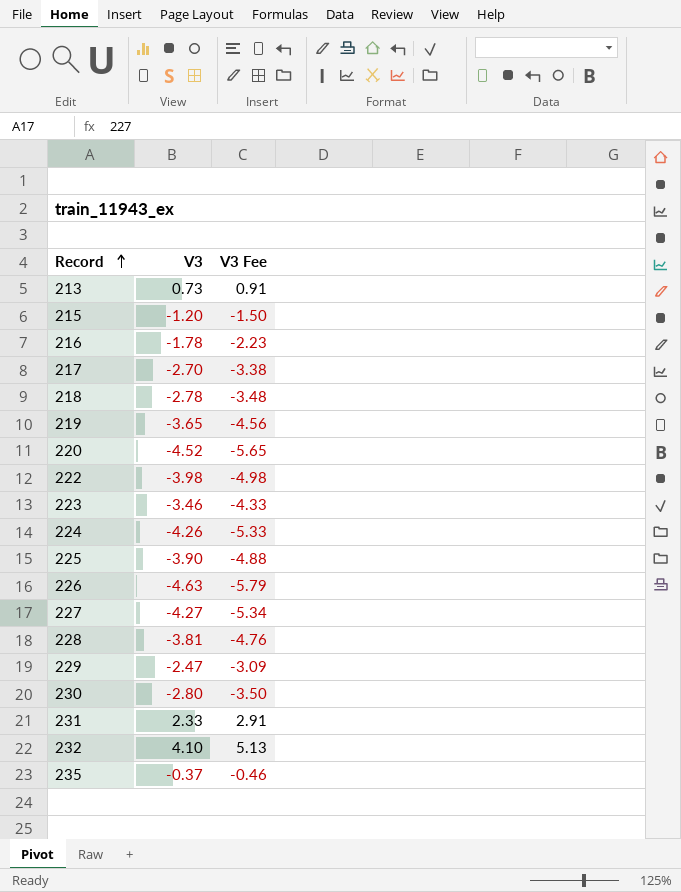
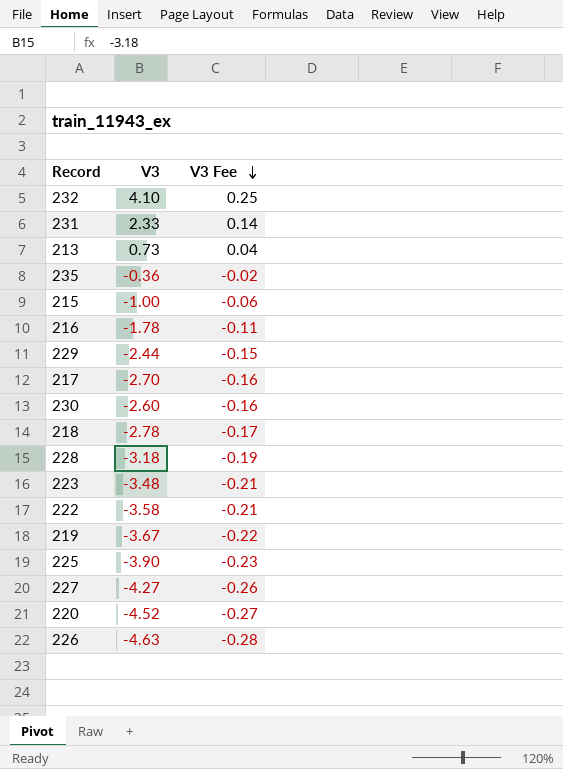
row order: Record ascending -> V3 Fee descending
column V3 Fee | formula: [V3] * 1.25 -> [V3] * 0.06
row 224: -4.26 | -5.33 -> none
235 | V3: -0.37 -> -0.36
215 | V3: -1.20 -> -1.00
229 | V3: -2.47 -> -2.44
230 | V3: -2.80 -> -2.60
228 | V3: -3.81 -> -3.18
223 | V3: -3.46 -> -3.48
222 | V3: -3.98 -> -3.58
219 | V3: -3.65 -> -3.67

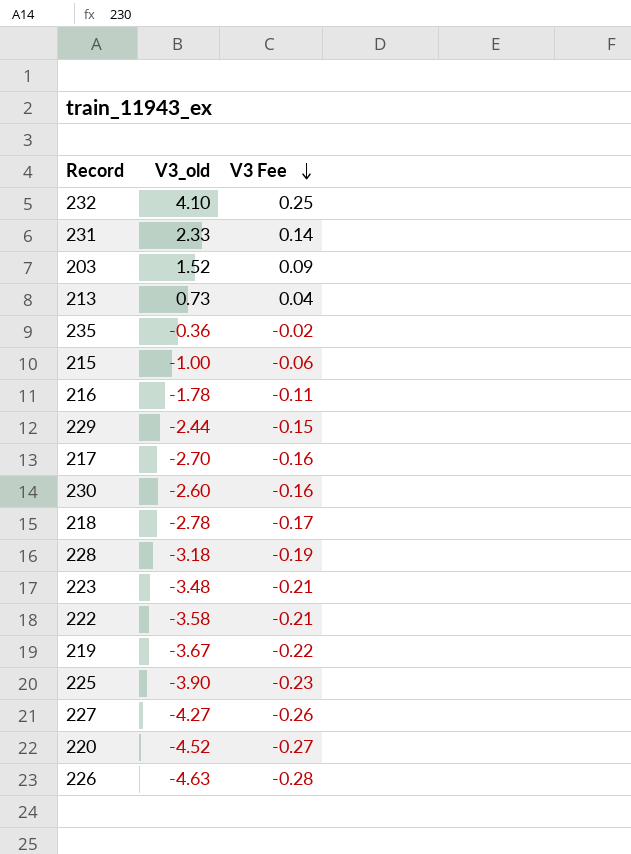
column name: V3 -> V3_old
row 203: none -> 1.52 | 0.09

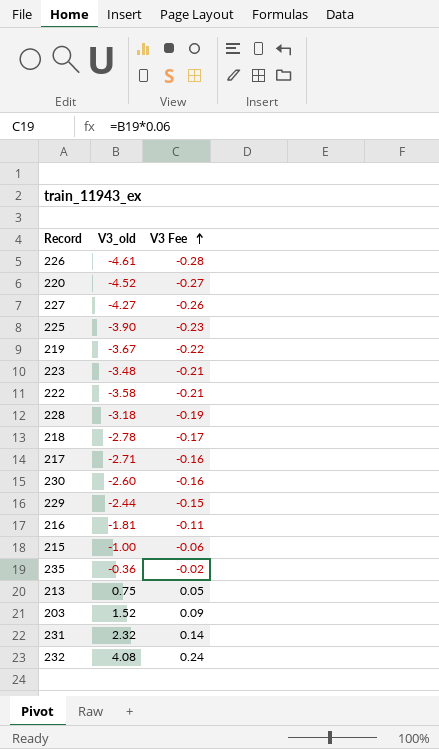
row order: V3 Fee descending -> V3 Fee ascending
226 | V3_old: -4.63 -> -4.61
217 | V3_old: -2.70 -> -2.71
216 | V3_old: -1.78 -> -1.81
213 | V3_old: 0.73 -> 0.75
213 | V3 Fee: 0.04 -> 0.05
231 | V3_old: 2.33 -> 2.32
232 | V3_old: 4.10 -> 4.08
232 | V3 Fee: 0.25 -> 0.24

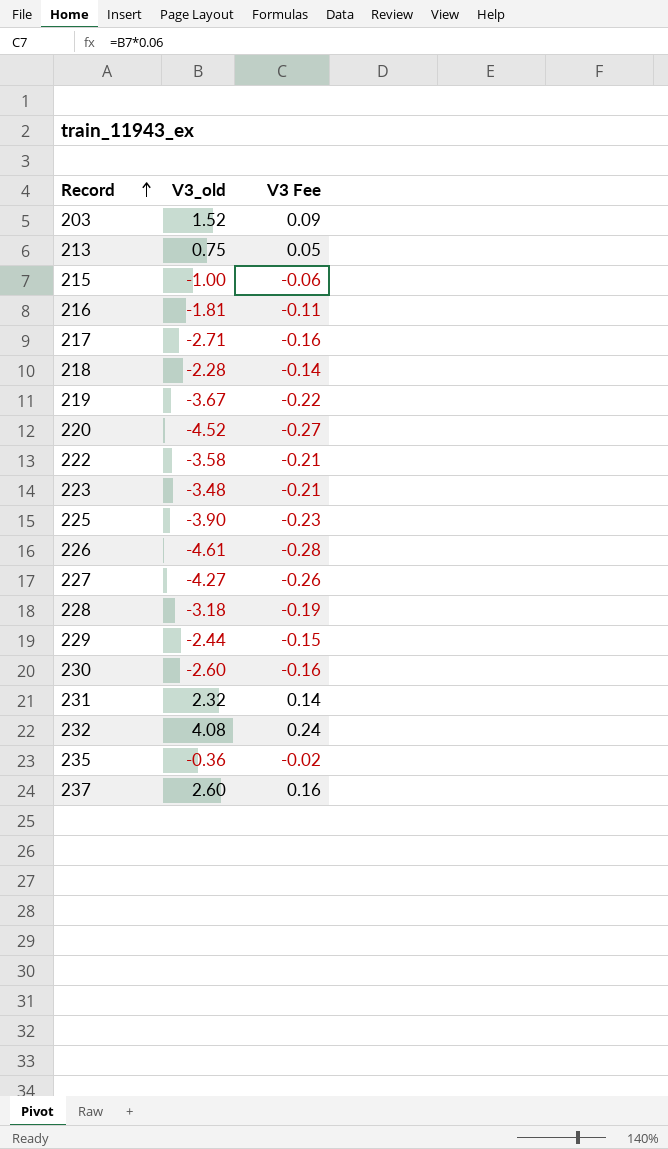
row order: V3 Fee ascending -> Record ascending
218 | V3_old: -2.78 -> -2.28
218 | V3 Fee: -0.17 -> -0.14
row 237: none -> 2.60 | 0.16

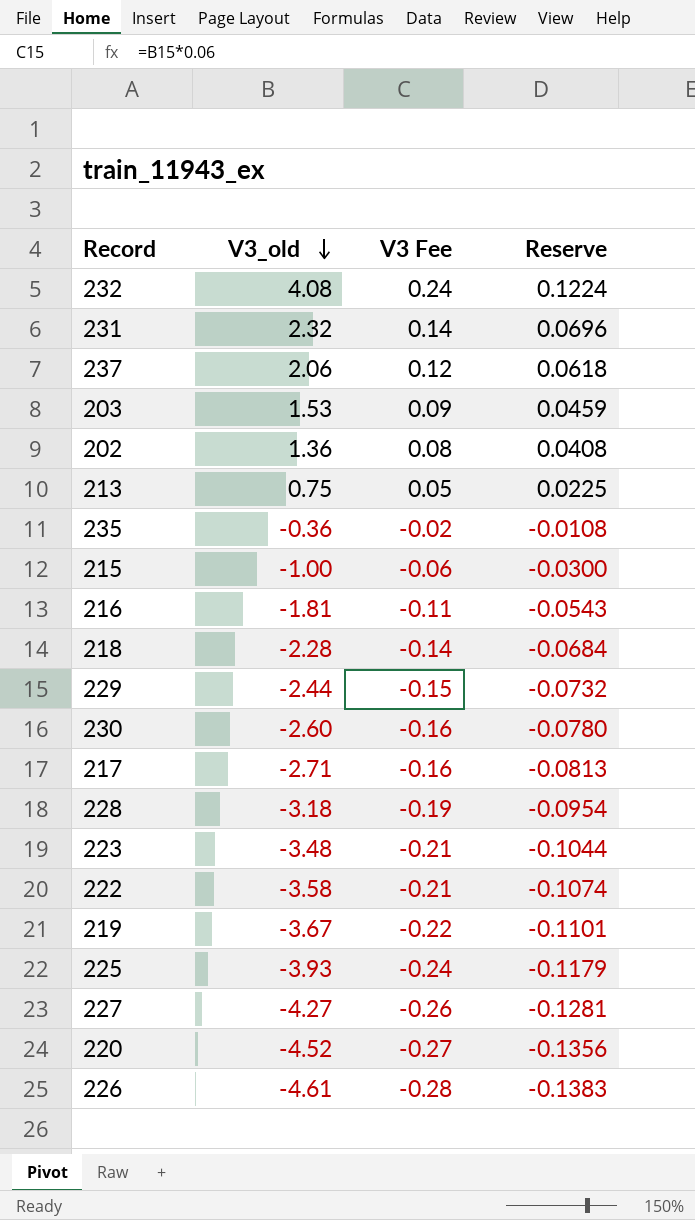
row order: Record ascending -> V3_old descending
column Reserve | formula: none -> [V3_old] * 0.03
237 | V3_old: 2.60 -> 2.06
237 | V3 Fee: 0.16 -> 0.12
203 | V3_old: 1.52 -> 1.53
row 202: none -> 1.36 | 0.08 | 0.0408
225 | V3_old: -3.90 -> -3.93
225 | V3 Fee: -0.23 -> -0.24

